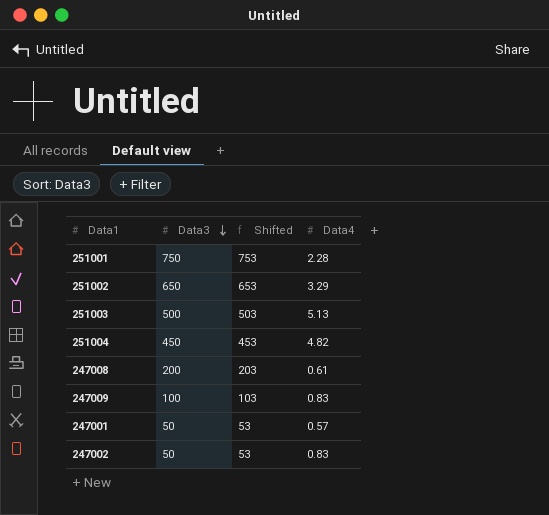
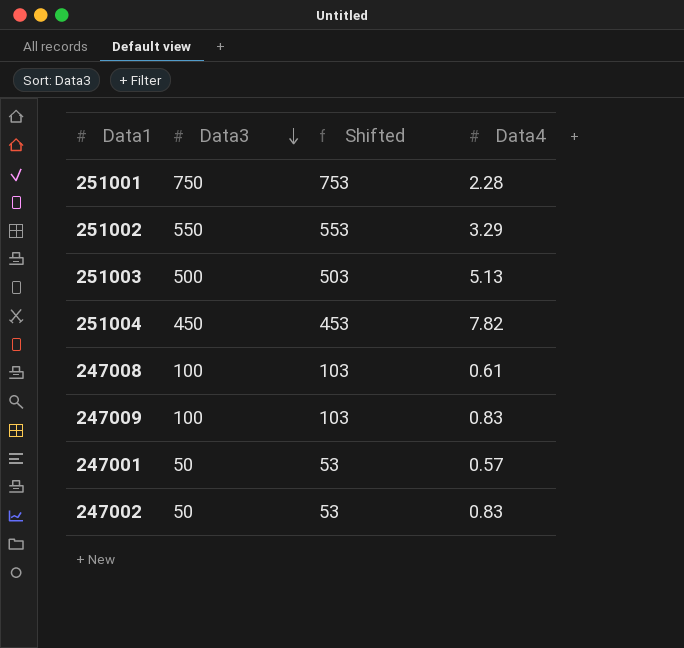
251002 | Data3: 650 -> 550
251002 | Shifted: 653 -> 553
251004 | Data4: 4.82 -> 7.82
247008 | Data3: 200 -> 100
247008 | Shifted: 203 -> 103

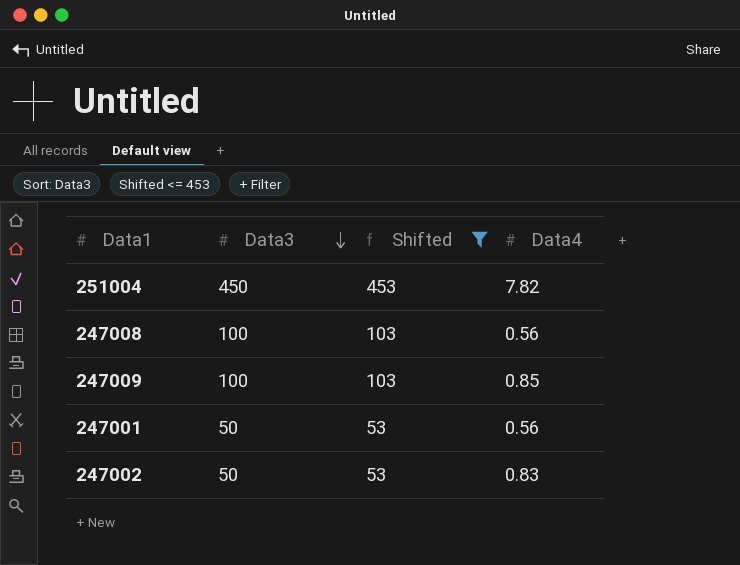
filter: none -> Shifted <= 453
247008 | Data4: 0.61 -> 0.56
247009 | Data4: 0.83 -> 0.85
247001 | Data4: 0.57 -> 0.56

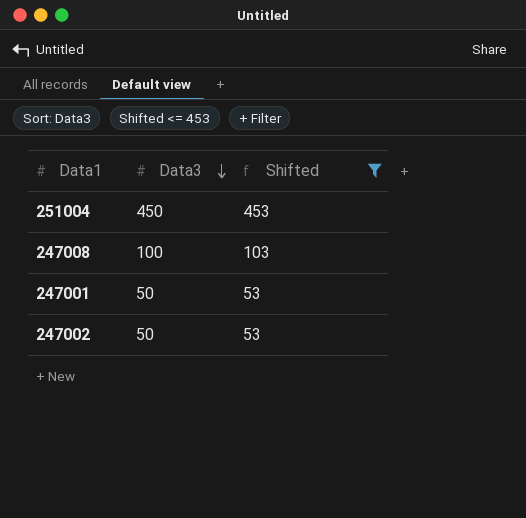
column Data4 | position: 4 -> none
row 247009: 100 | 103 | 0.85 -> none

